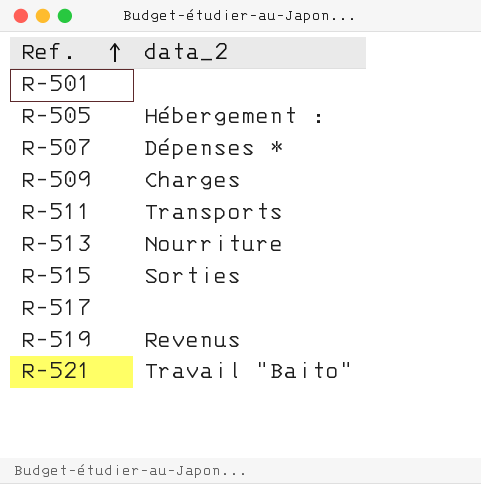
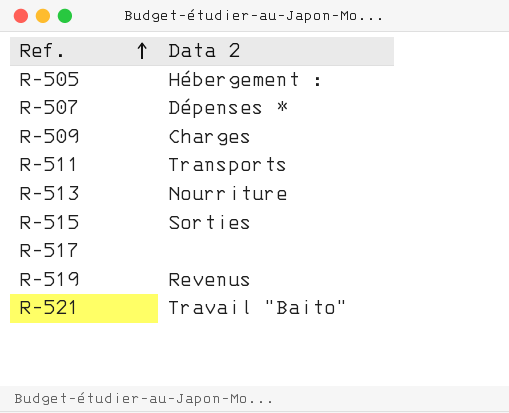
column name: data_2 -> Data 2
row R-501: none -> none

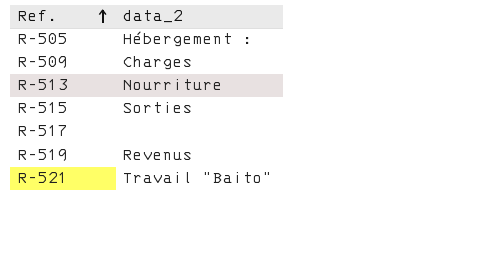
column name: Data 2 -> data_2
row R-507: Dépenses * -> none
row R-511: Transports -> none

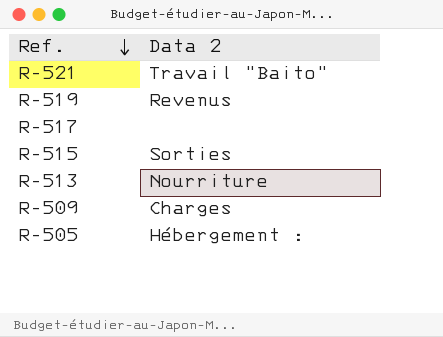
row order: Ref. ascending -> Ref. descending
column name: data_2 -> Data 2

